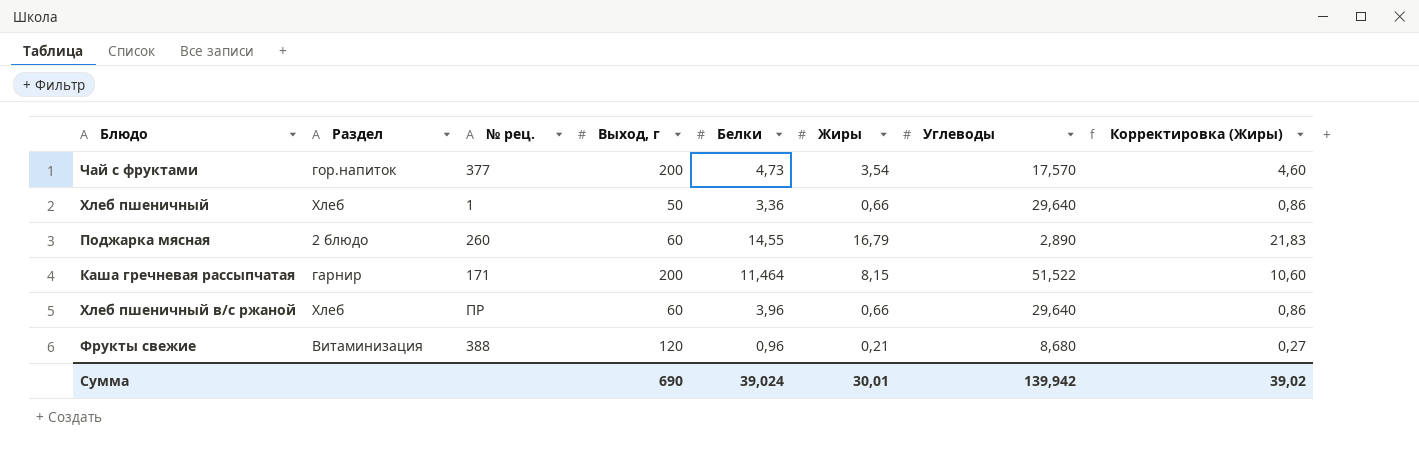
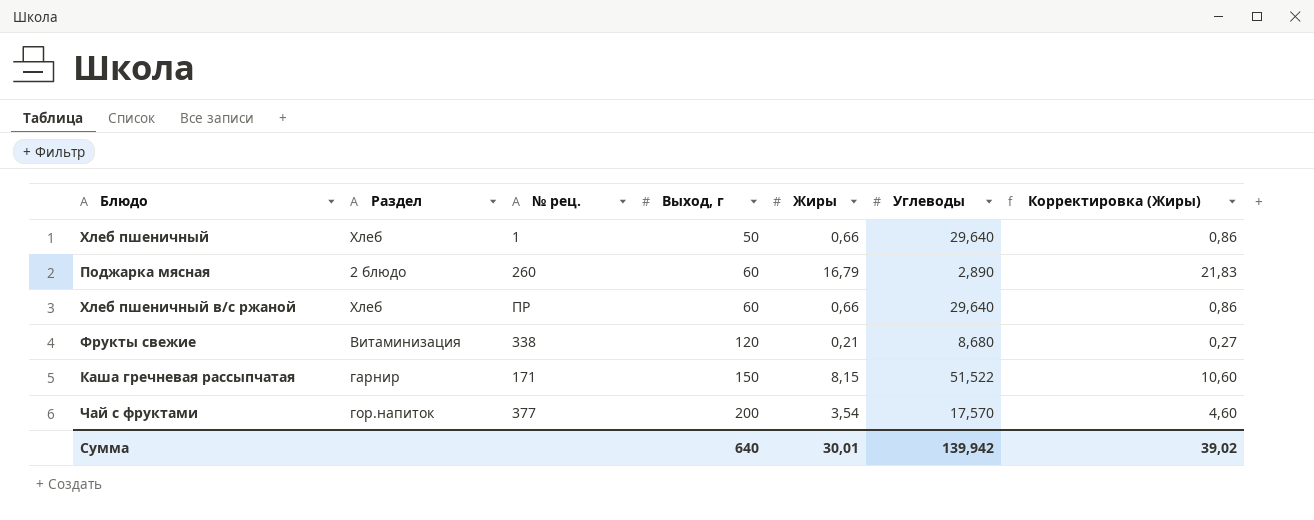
row order: none -> Выход, г ascending
column Белки | position: 5 -> none
Фрукты свежие | № рец.: 388 -> 338
Каша гречневая рассыпчатая | Выход, г: 200 -> 150
Сумма | Выход, г: 690 -> 640

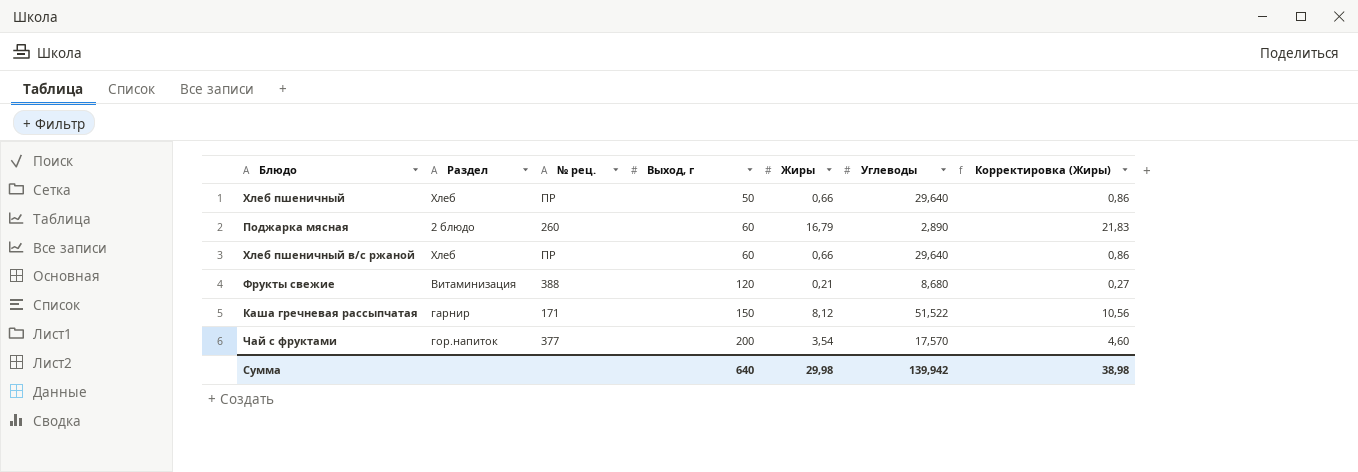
Хлеб пшеничный | № рец.: 1 -> ПР
Фрукты свежие | № рец.: 338 -> 388
Каша гречневая рассыпчатая | Жиры: 8,15 -> 8,12
Каша гречневая рассыпчатая | Корректировка (Жиры): 10,60 -> 10,56
Сумма | Жиры: 30,01 -> 29,98
Сумма | Корректировка (Жиры): 39,02 -> 38,98

